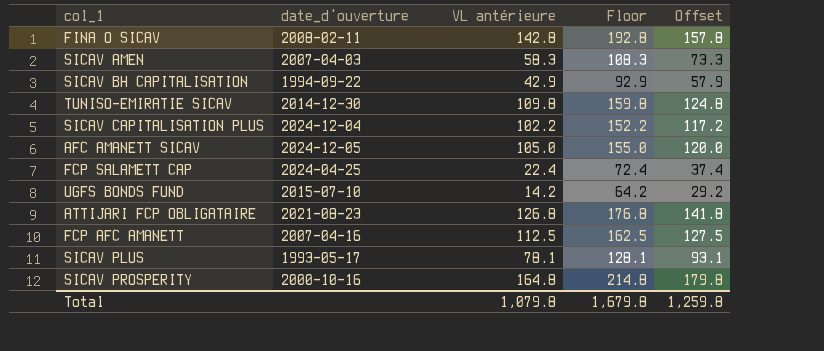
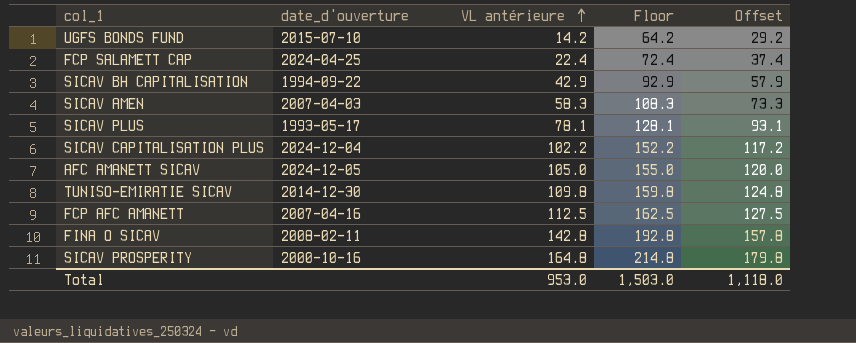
row order: none -> VL antérieure ascending
row ATTIJARI FCP OBLIGATAIRE: 2021-08-23 | 126.8 | 176.8 | 141.8 -> none
Total | VL antérieure: 1,079.8 -> 953.0
Total | Floor: 1,679.8 -> 1,503.0
Total | Offset: 1,259.8 -> 1,118.0

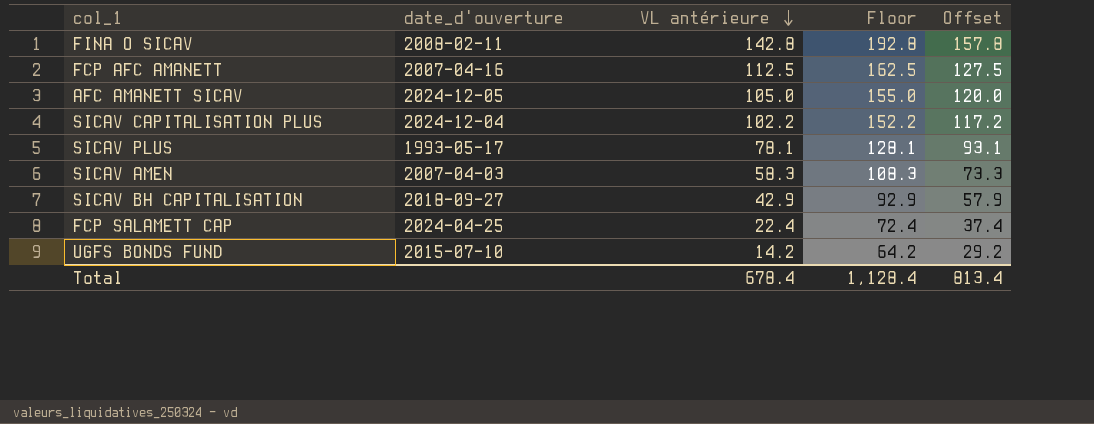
row order: VL antérieure ascending -> VL antérieure descending
row TUNISO-EMIRATIE SICAV: 2014-12-30 | 109.8 | 159.8 | 124.8 -> none
row SICAV PROSPERITY: 2000-10-16 | 164.8 | 214.8 | 179.8 -> none
SICAV BH CAPITALISATION | date_d'ouverture: 1994-09-22 -> 2018-09-27
Total | VL antérieure: 953.0 -> 678.4
Total | Floor: 1,503.0 -> 1,128.4
Total | Offset: 1,118.0 -> 813.4

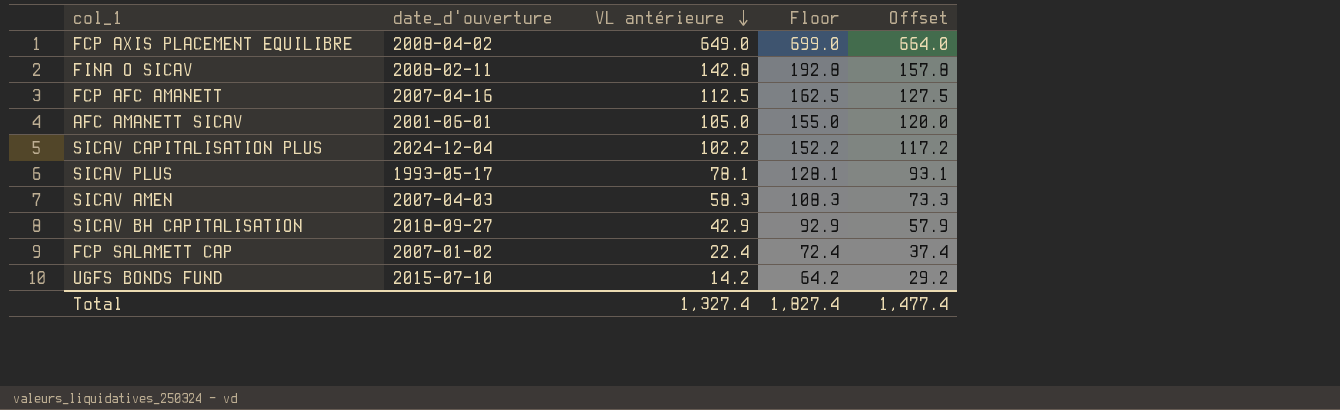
row FCP AXIS PLACEMENT EQUILIBRE: none -> 2008-04-02 | 649.0 | 699.0 | 664.0
AFC AMANETT SICAV | date_d'ouverture: 2024-12-05 -> 2001-06-01
FCP SALAMETT CAP | date_d'ouverture: 2024-04-25 -> 2007-01-02
Total | VL antérieure: 678.4 -> 1,327.4
Total | Floor: 1,128.4 -> 1,827.4
Total | Offset: 813.4 -> 1,477.4

